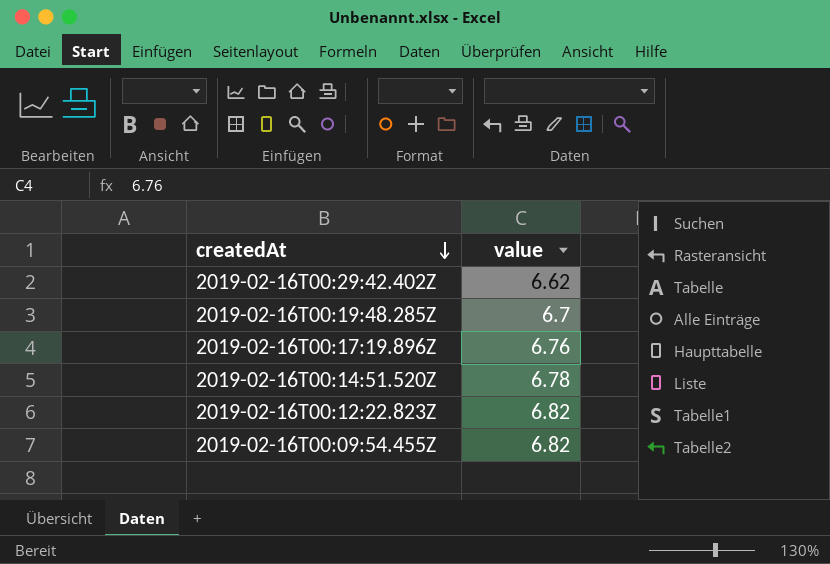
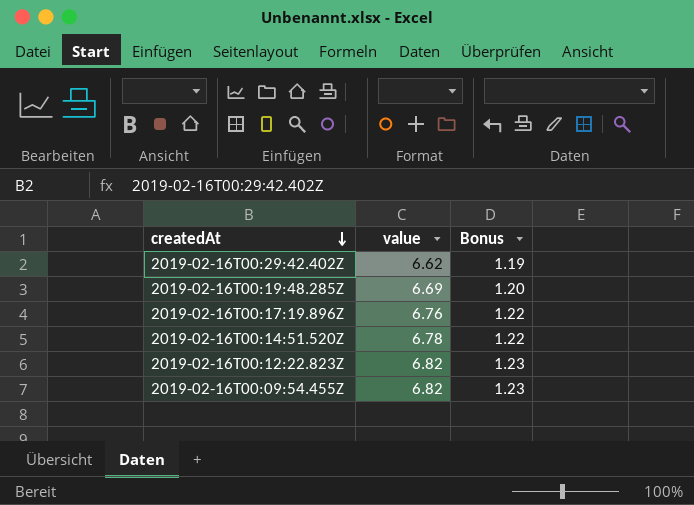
column Bonus | formula: none -> [value] * 0.18
2019-02-16T00:19:48.285Z | value: 6.7 -> 6.69

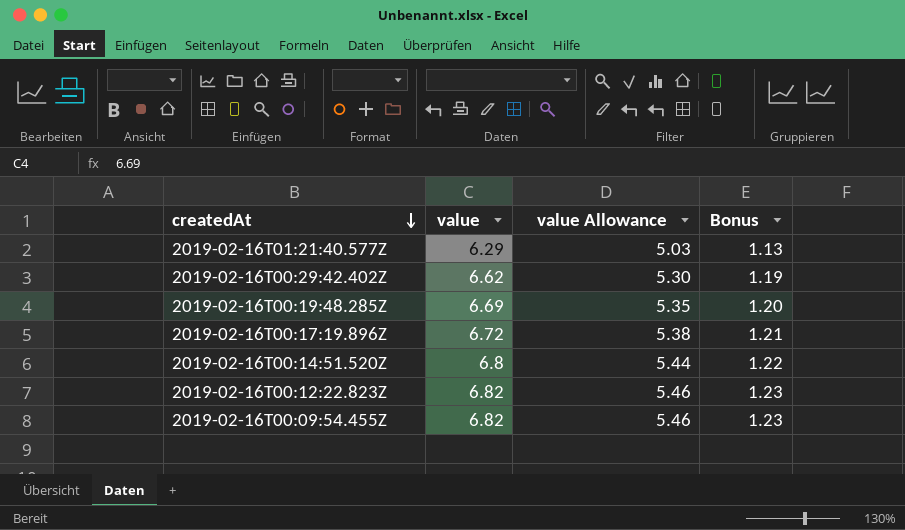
column value Allowance | formula: none -> [value] * 0.8
row 2019-02-16T01:21:40.577Z: none -> 6.29 | 5.03 | 1.13
2019-02-16T00:17:19.896Z | value: 6.76 -> 6.72
2019-02-16T00:17:19.896Z | Bonus: 1.22 -> 1.21
2019-02-16T00:14:51.520Z | value: 6.78 -> 6.8

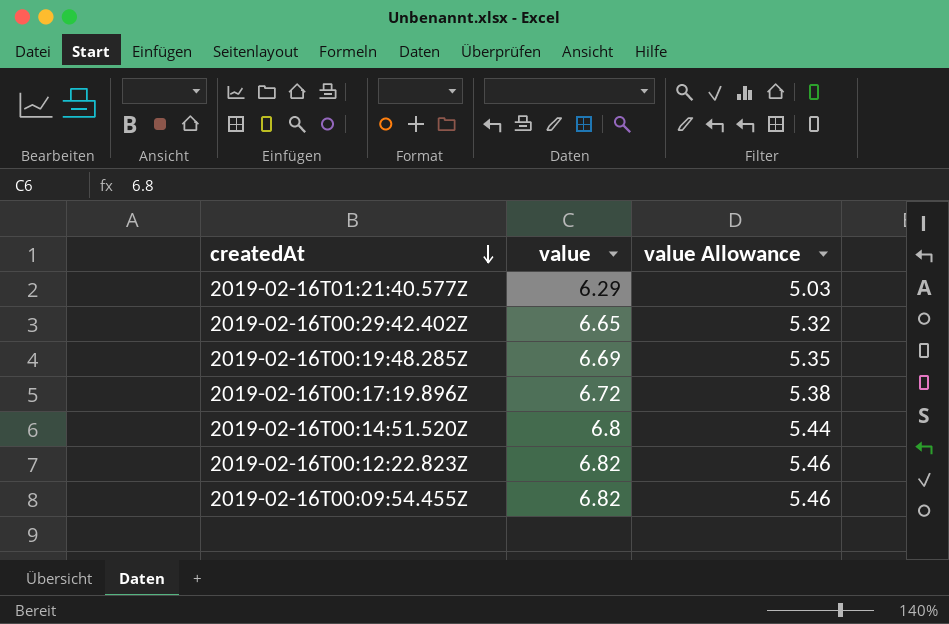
column Bonus | formula: [value] * 0.18 -> none
2019-02-16T00:29:42.402Z | value: 6.62 -> 6.65
2019-02-16T00:29:42.402Z | value Allowance: 5.30 -> 5.32

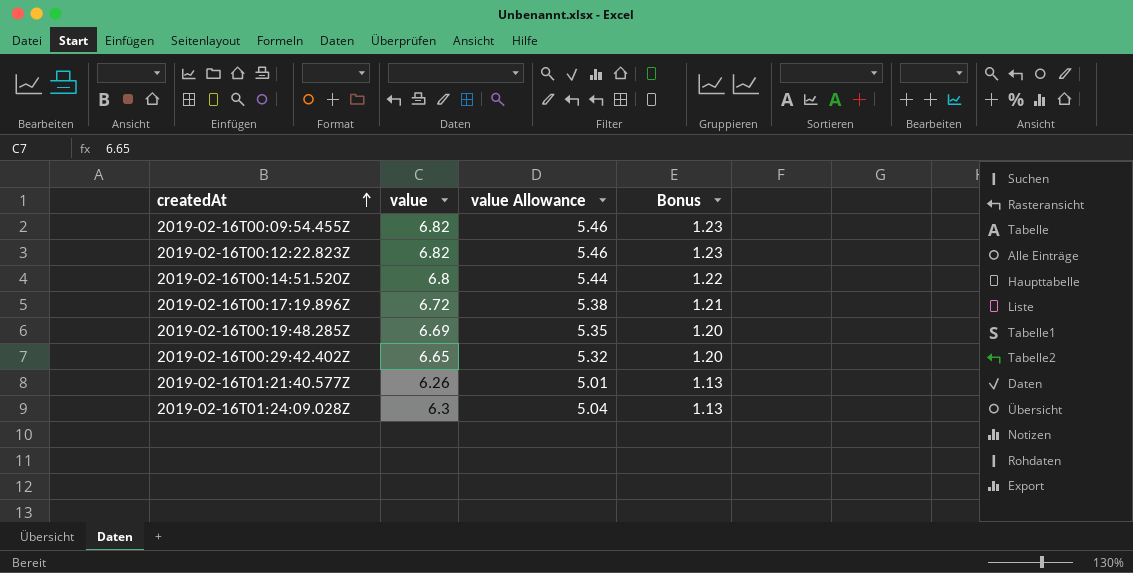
row order: createdAt descending -> createdAt ascending
column Bonus | formula: none -> [value] * 0.18
2019-02-16T01:21:40.577Z | value: 6.29 -> 6.26
2019-02-16T01:21:40.577Z | value Allowance: 5.03 -> 5.01
row 2019-02-16T01:24:09.028Z: none -> 6.3 | 5.04 | 1.13

